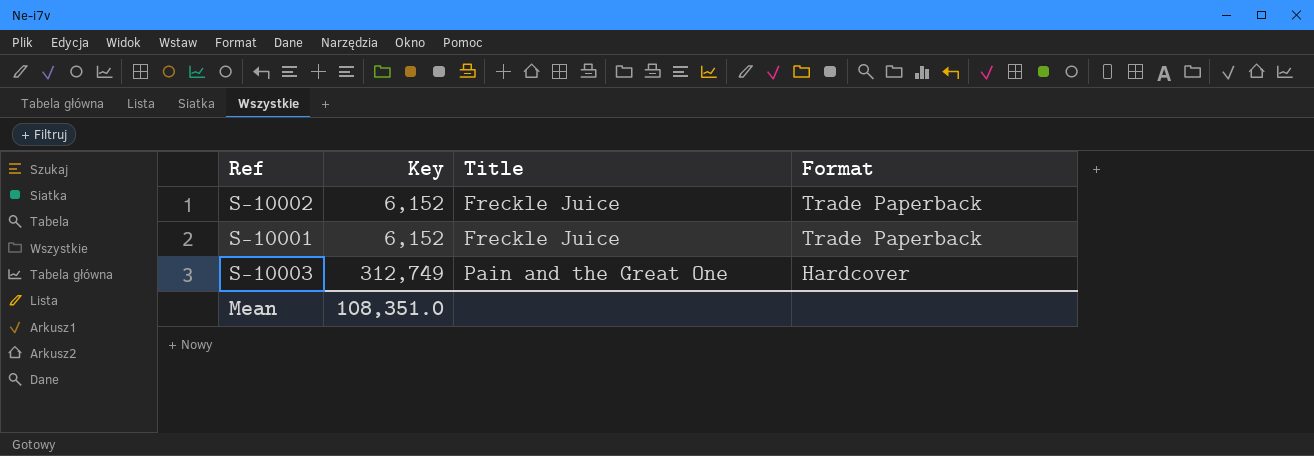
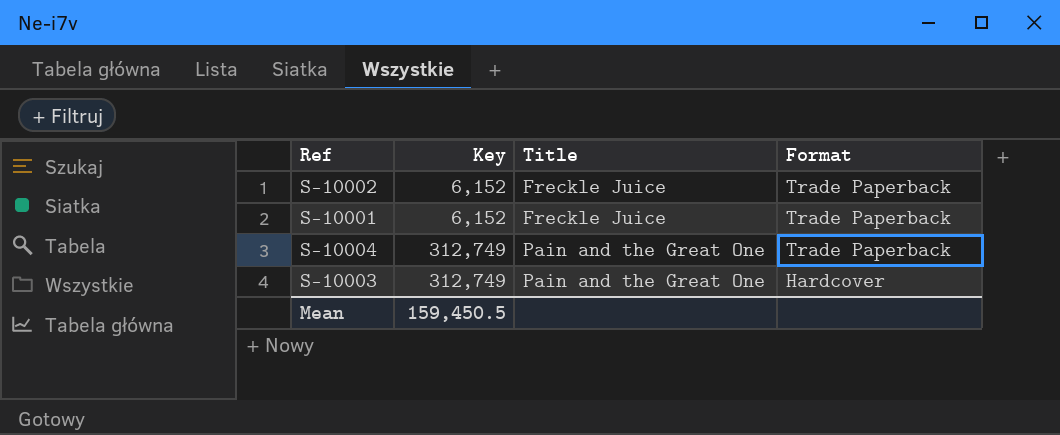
row S-10004: none -> 312,749 | Pain and the Great One | Trade Paperback
Mean | Key: 108,351.0 -> 159,450.5

